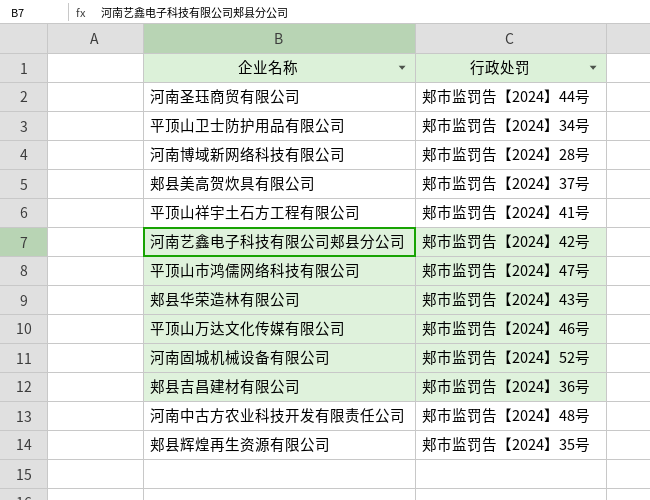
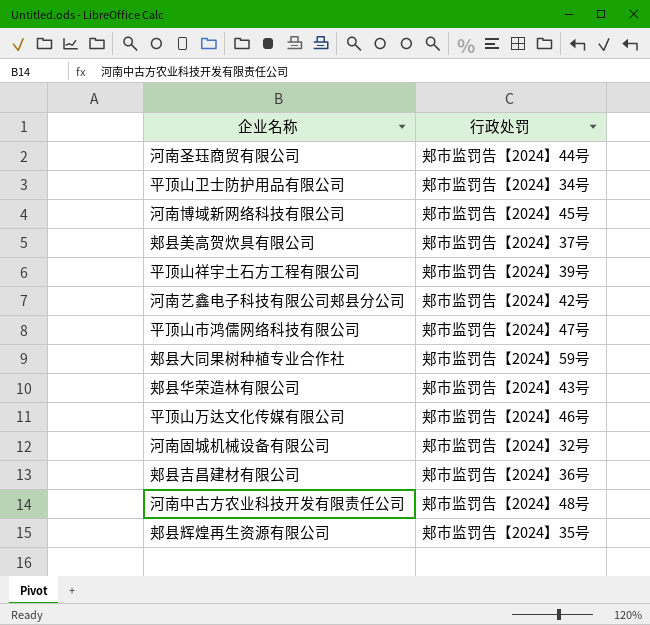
河南博域新网络科技有限公司 | 行政处罚: 郏市监罚告【2024】28号 -> 郏市监罚告【2024】45号
平顶山祥宇土石方工程有限公司 | 行政处罚: 郏市监罚告【2024】41号 -> 郏市监罚告【2024】39号
row 郏县大同果树种植专业合作社: none -> 郏市监罚告【2024】59号
河南固城机械设备有限公司 | 行政处罚: 郏市监罚告【2024】52号 -> 郏市监罚告【2024】32号

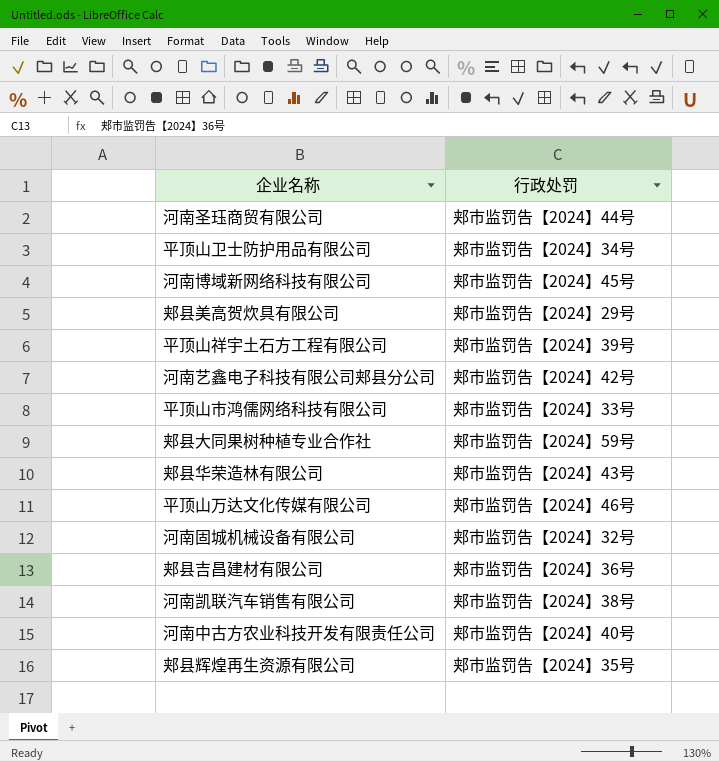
郏县美高贺炊具有限公司 | 行政处罚: 郏市监罚告【2024】37号 -> 郏市监罚告【2024】29号
平顶山市鸿儒网络科技有限公司 | 行政处罚: 郏市监罚告【2024】47号 -> 郏市监罚告【2024】33号
row 河南凯联汽车销售有限公司: none -> 郏市监罚告【2024】38号
河南中古方农业科技开发有限责任公司 | 行政处罚: 郏市监罚告【2024】48号 -> 郏市监罚告【2024】40号

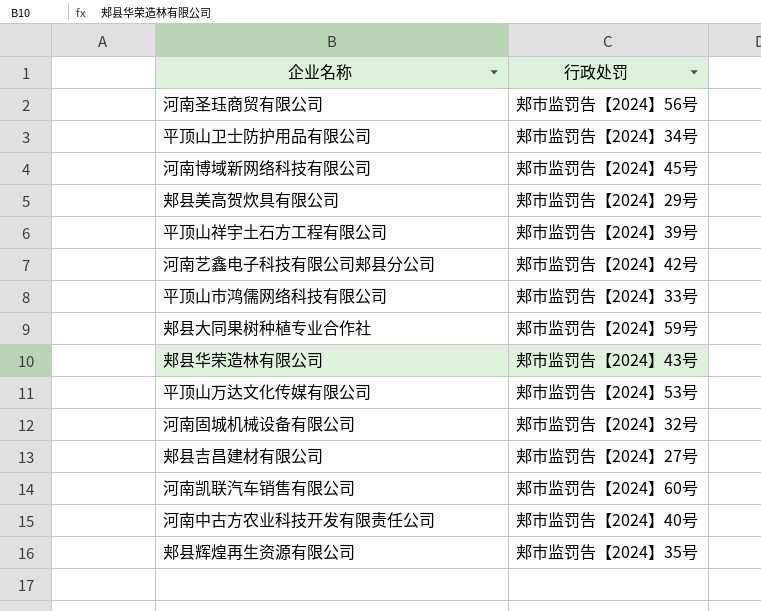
河南圣珏商贸有限公司 | 行政处罚: 郏市监罚告【2024】44号 -> 郏市监罚告【2024】56号
平顶山万达文化传媒有限公司 | 行政处罚: 郏市监罚告【2024】46号 -> 郏市监罚告【2024】53号
郏县吉昌建材有限公司 | 行政处罚: 郏市监罚告【2024】36号 -> 郏市监罚告【2024】27号
河南凯联汽车销售有限公司 | 行政处罚: 郏市监罚告【2024】38号 -> 郏市监罚告【2024】60号

